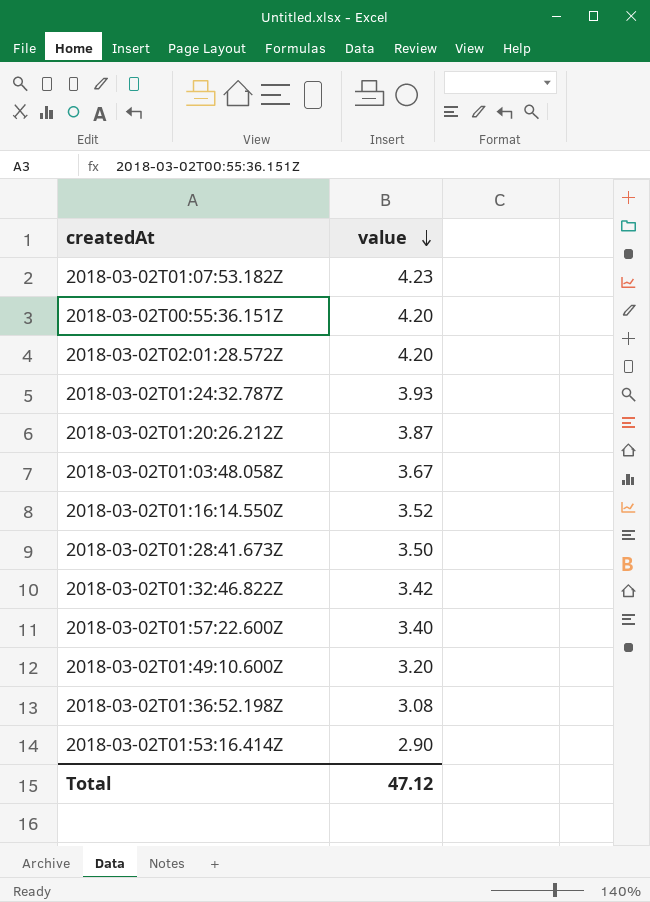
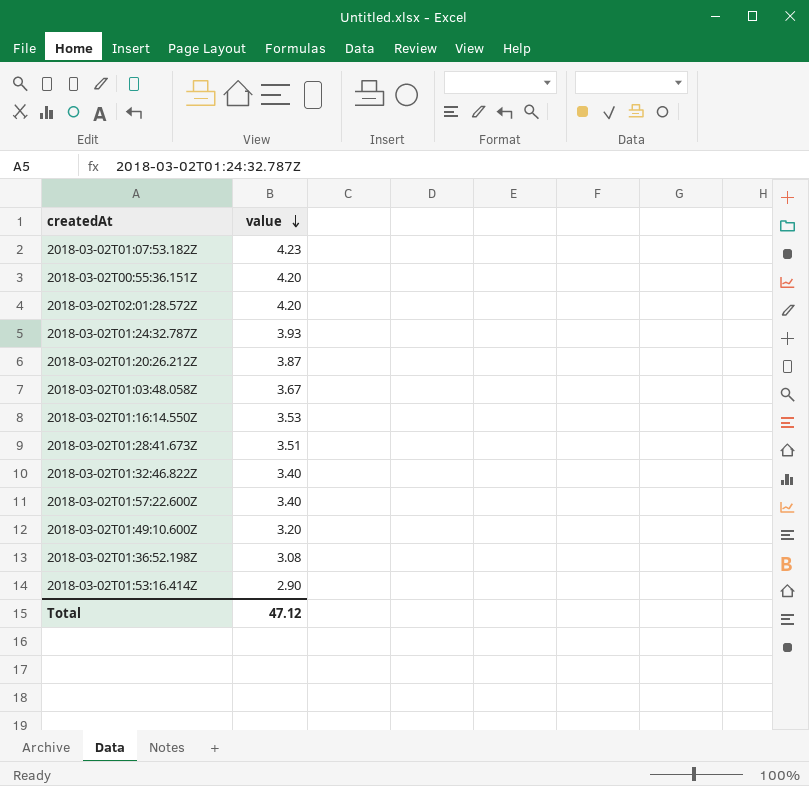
2018-03-02T01:16:14.550Z | value: 3.52 -> 3.53
2018-03-02T01:28:41.673Z | value: 3.50 -> 3.51
2018-03-02T01:32:46.822Z | value: 3.42 -> 3.40

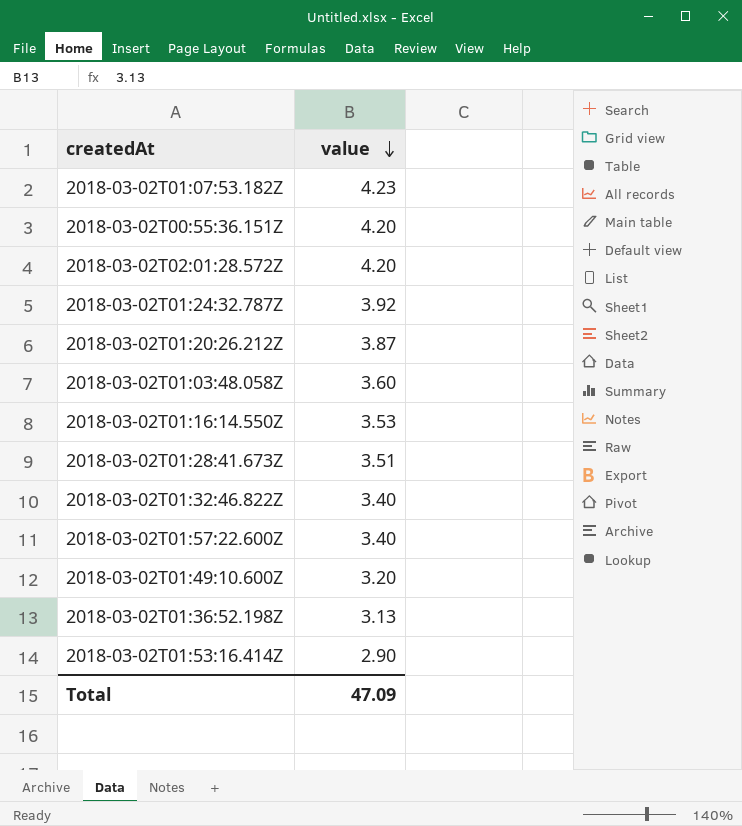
2018-03-02T01:24:32.787Z | value: 3.93 -> 3.92
2018-03-02T01:03:48.058Z | value: 3.67 -> 3.60
2018-03-02T01:36:52.198Z | value: 3.08 -> 3.13
Total | value: 47.12 -> 47.09

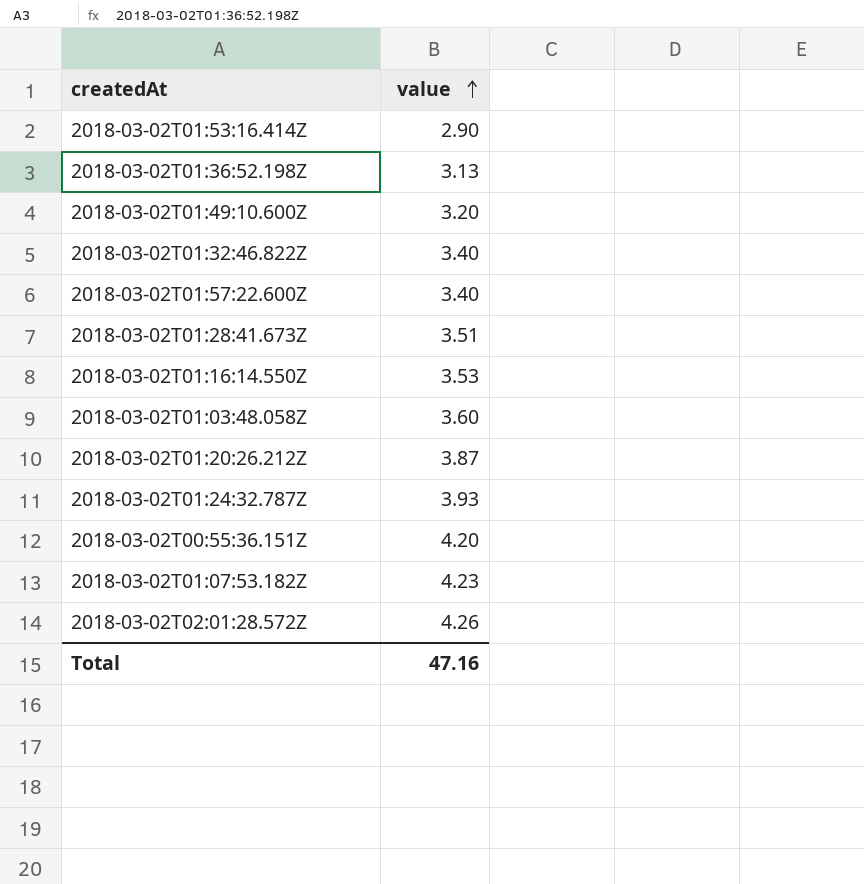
row order: value descending -> value ascending
2018-03-02T01:24:32.787Z | value: 3.92 -> 3.93
2018-03-02T02:01:28.572Z | value: 4.20 -> 4.26
Total | value: 47.09 -> 47.16

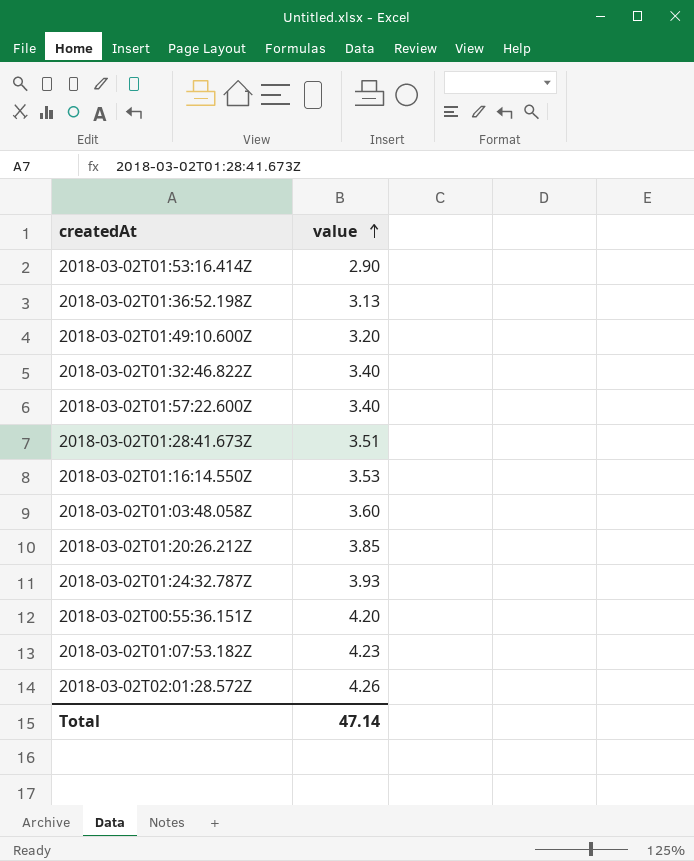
2018-03-02T01:20:26.212Z | value: 3.87 -> 3.85
Total | value: 47.16 -> 47.14

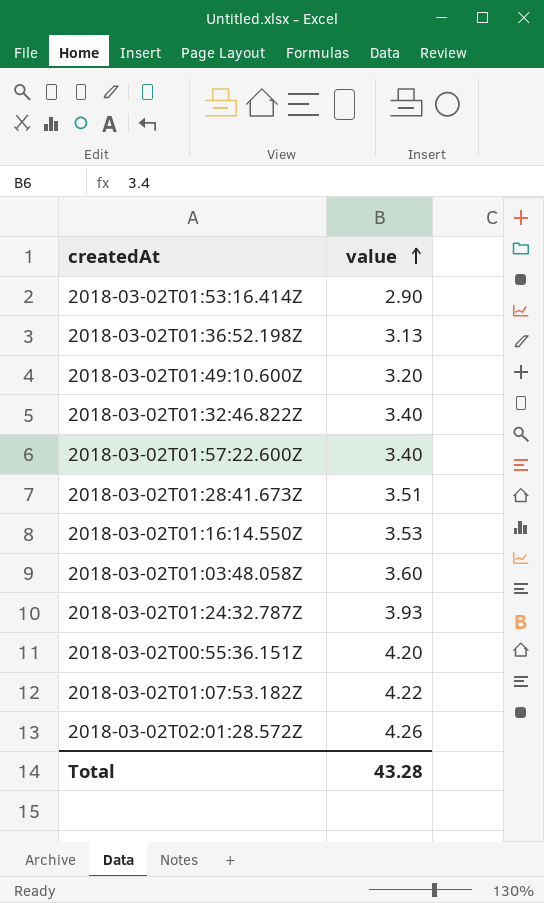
row 2018-03-02T01:20:26.212Z: 3.85 -> none
2018-03-02T01:07:53.182Z | value: 4.23 -> 4.22
Total | value: 47.14 -> 43.28

